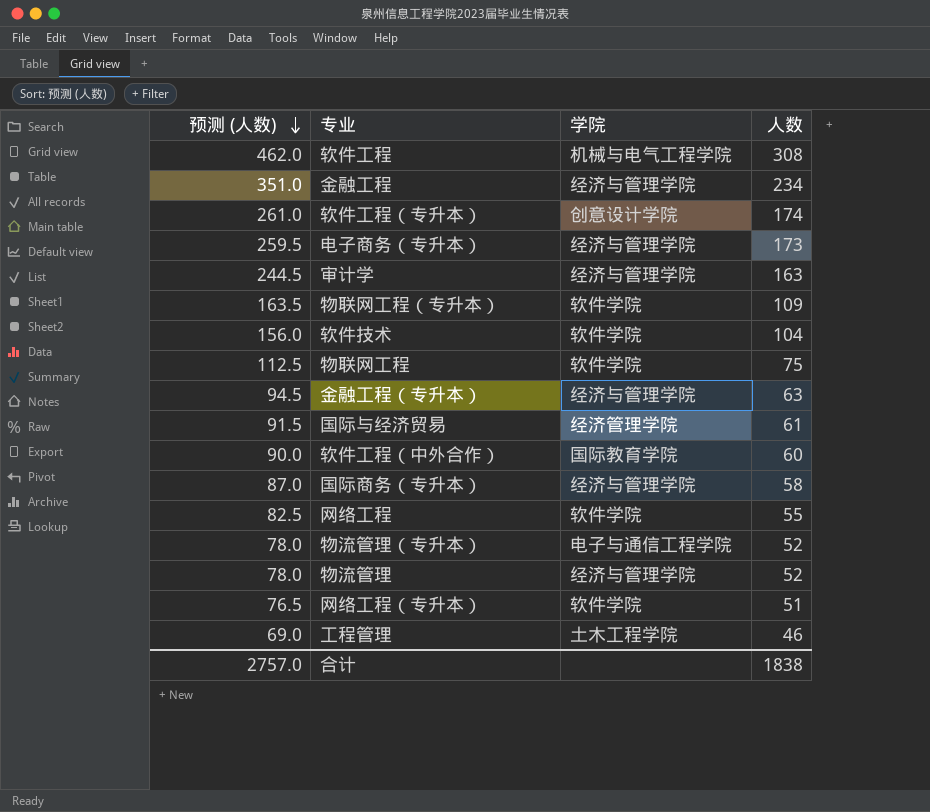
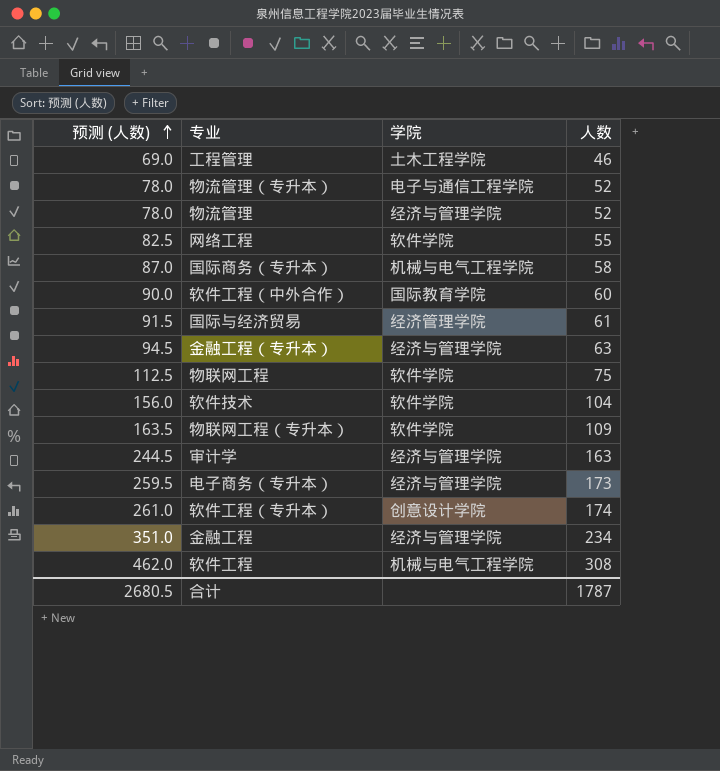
row order: 预测 (人数) descending -> 预测 (人数) ascending
row 网络工程（专升本）: 76.5 | 软件学院 | 51 -> none
国际商务（专升本） | 学院: 经济与管理学院 -> 机械与电气工程学院
合计 | 预测 (人数): 2757.0 -> 2680.5
合计 | 人数: 1838 -> 1787

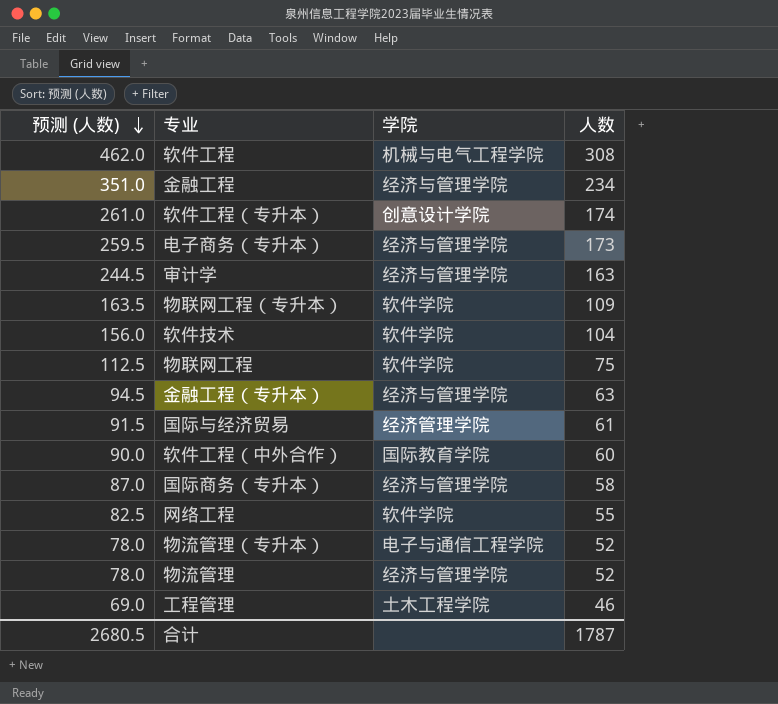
row order: 预测 (人数) ascending -> 预测 (人数) descending
国际商务（专升本） | 学院: 机械与电气工程学院 -> 经济与管理学院

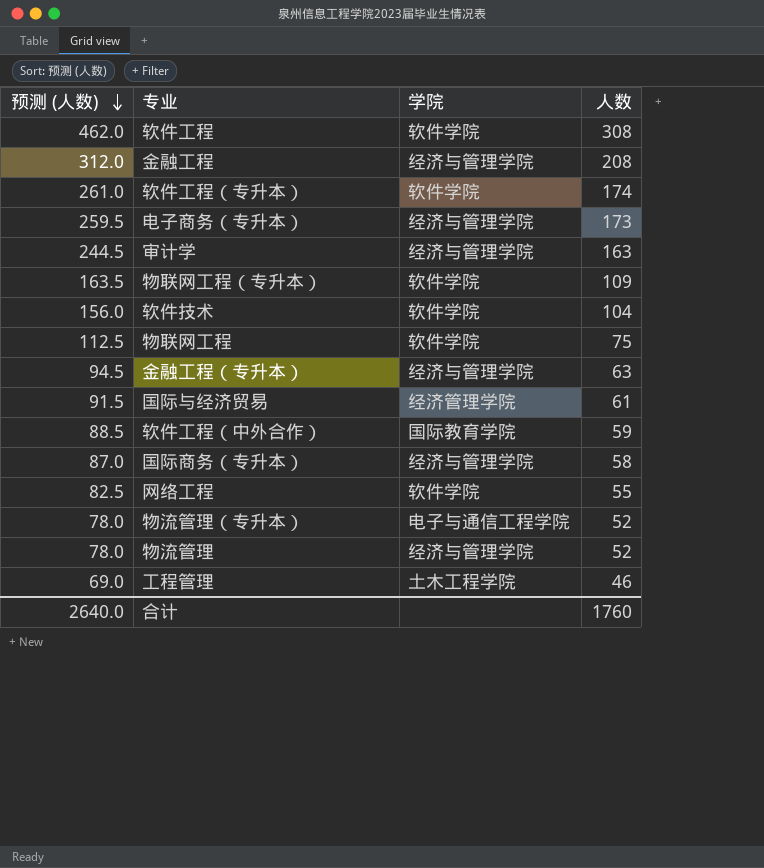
软件工程 | 学院: 机械与电气工程学院 -> 软件学院
金融工程 | 预测 (人数): 351.0 -> 312.0
金融工程 | 人数: 234 -> 208
软件工程（专升本） | 学院: 创意设计学院 -> 软件学院
软件工程（中外合作） | 预测 (人数): 90.0 -> 88.5
软件工程（中外合作） | 人数: 60 -> 59
合计 | 预测 (人数): 2680.5 -> 2640.0
合计 | 人数: 1787 -> 1760

